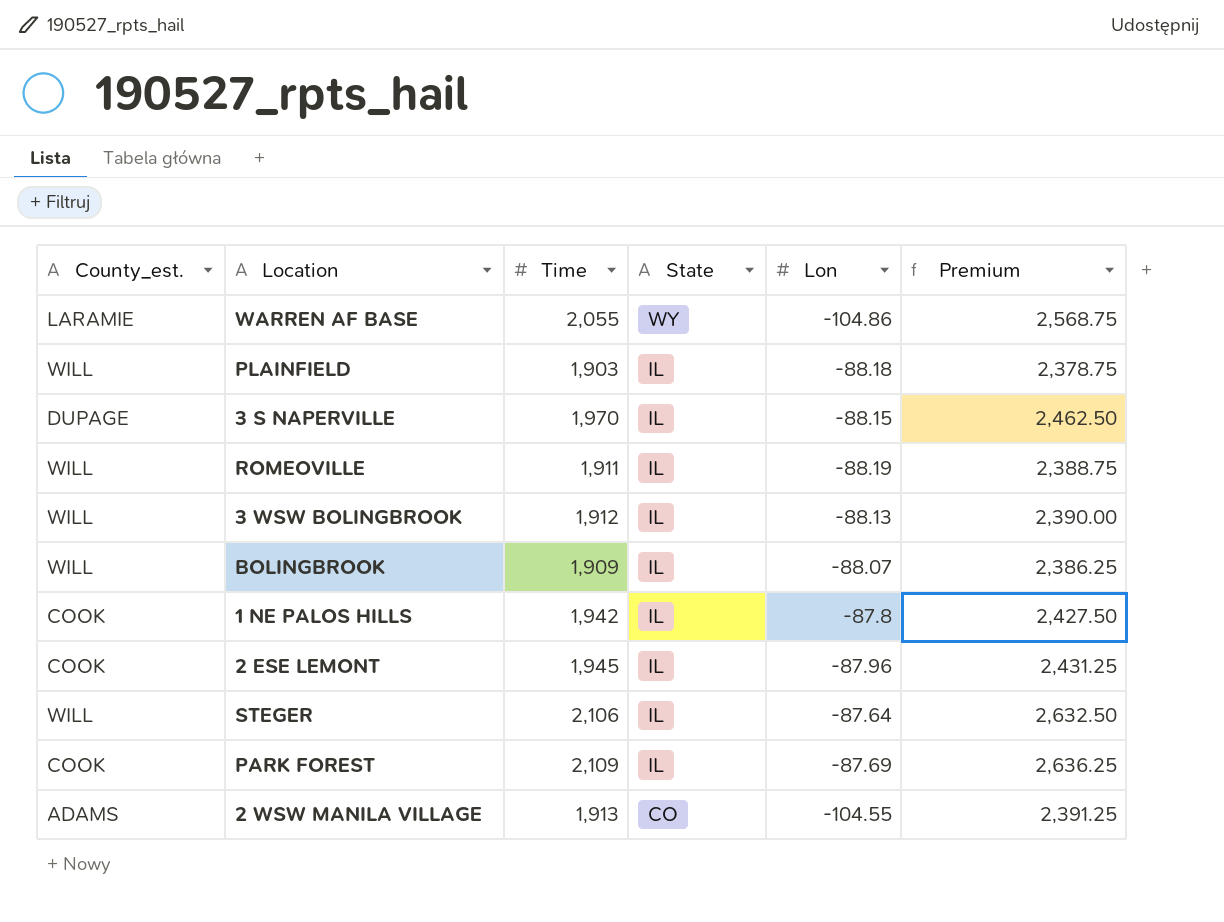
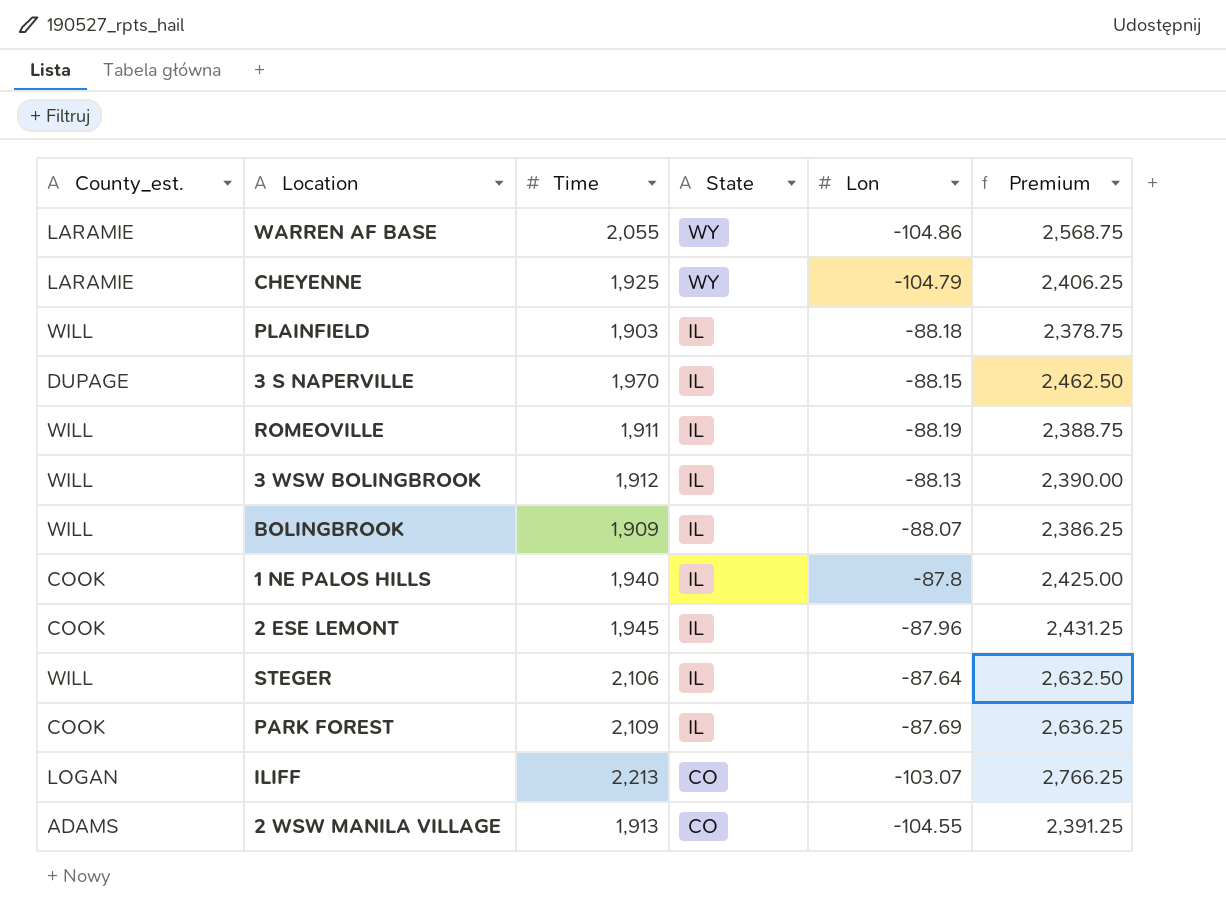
row CHEYENNE: none -> LARAMIE | 1,925 | WY | -104.79 | 2,406.25
1 NE PALOS HILLS | Time: 1,942 -> 1,940
1 NE PALOS HILLS | Premium: 2,427.50 -> 2,425.00
row ILIFF: none -> LOGAN | 2,213 | CO | -103.07 | 2,766.25

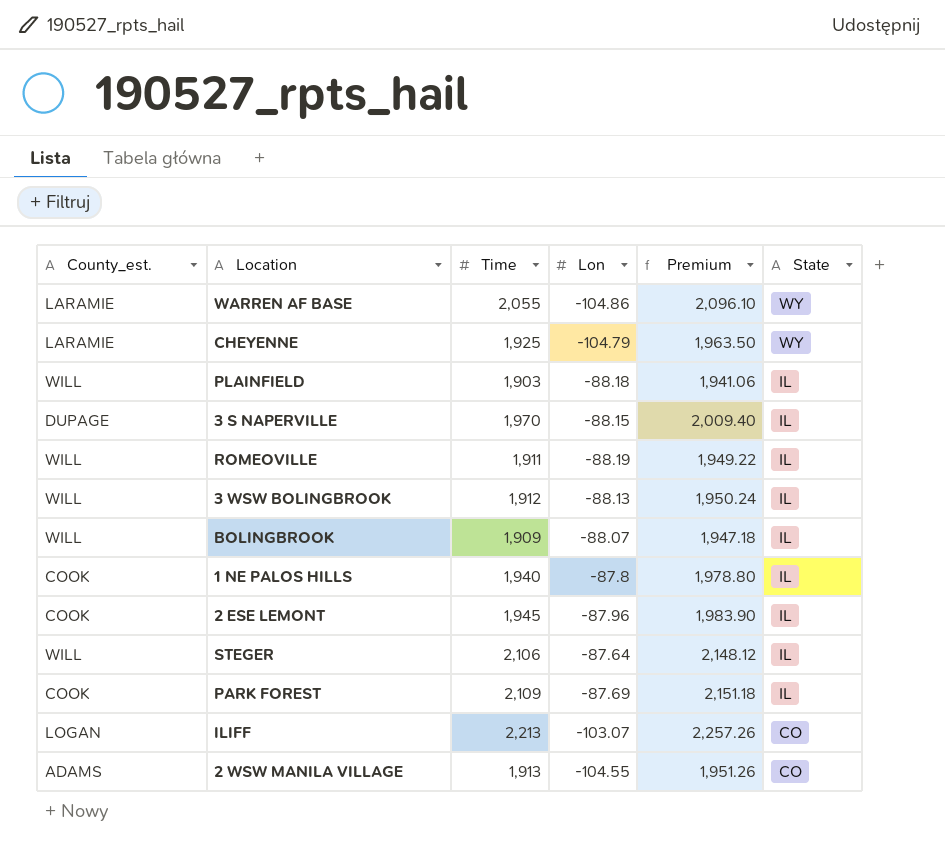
column Premium | formula: [Time] * 1.25 -> [Time] * 1.02
column State | position: 4 -> 6

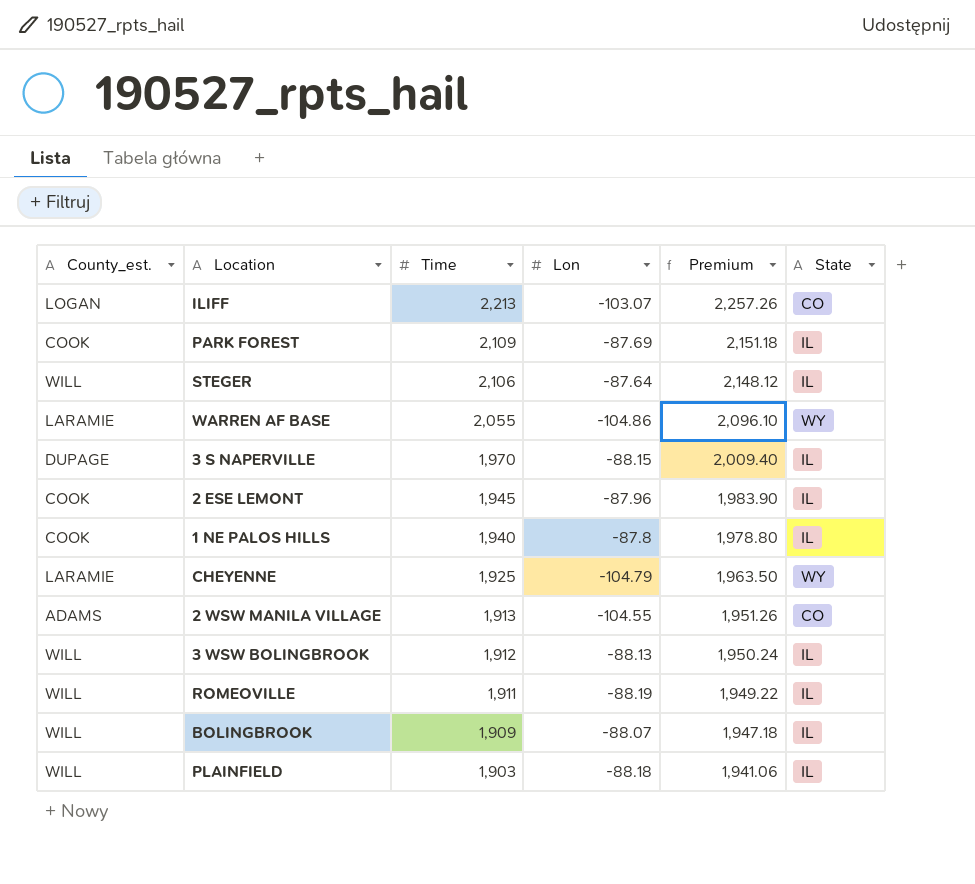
row order: State descending -> Time descending

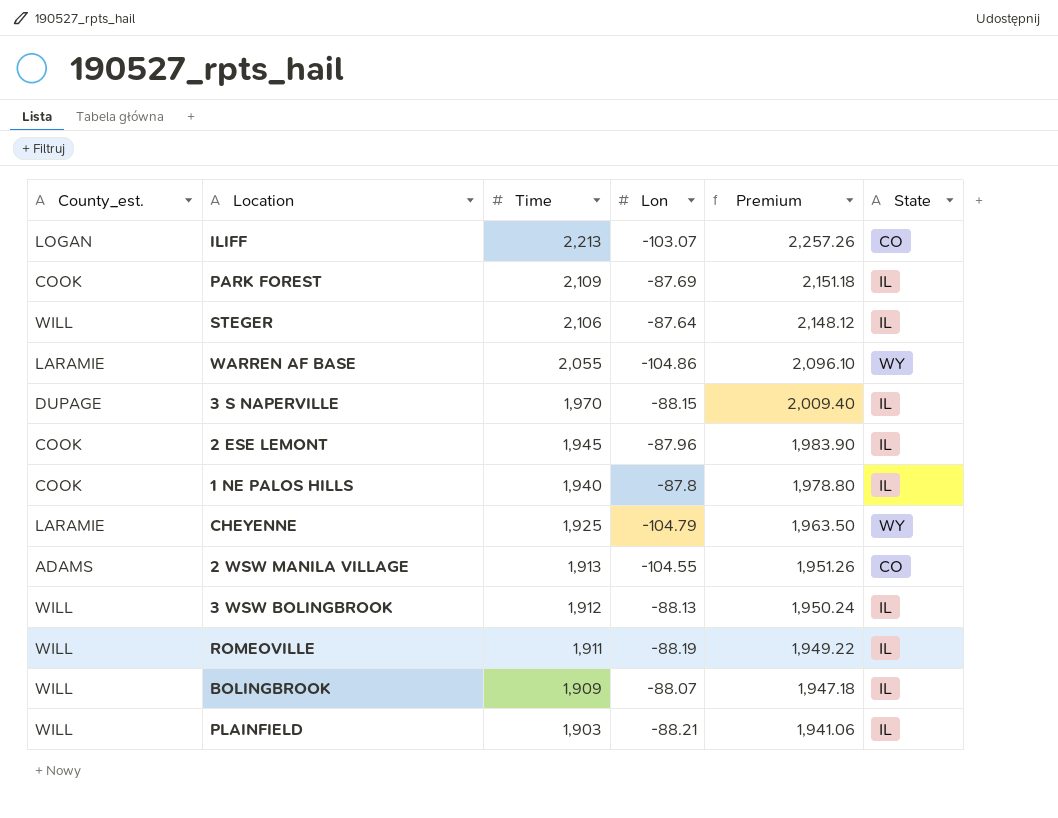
PLAINFIELD | Lon: -88.18 -> -88.21

